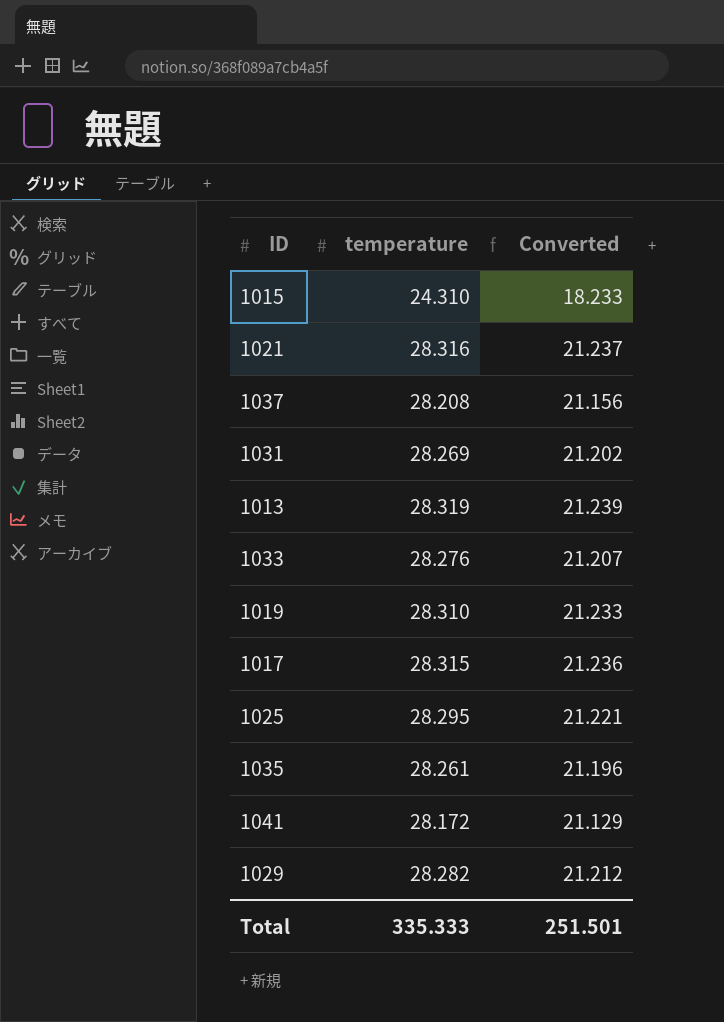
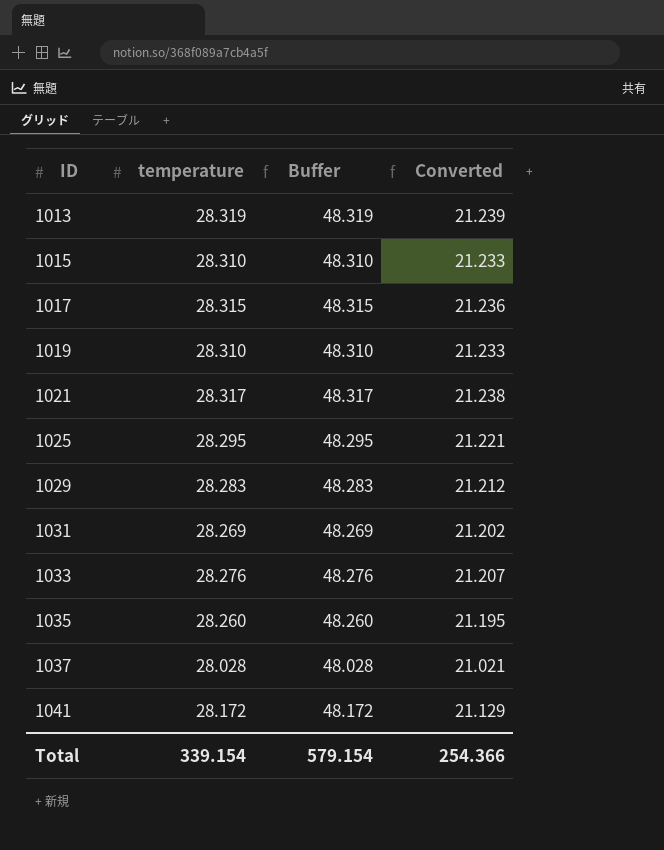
row order: none -> ID ascending
column Buffer | formula: none -> [temperature] + 20
1015 | temperature: 24.310 -> 28.310
1015 | Converted: 18.233 -> 21.233
1021 | temperature: 28.316 -> 28.317
1021 | Converted: 21.237 -> 21.238
1029 | temperature: 28.282 -> 28.283
1035 | temperature: 28.261 -> 28.260
1035 | Converted: 21.196 -> 21.195
1037 | temperature: 28.208 -> 28.028
1037 | Converted: 21.156 -> 21.021
Total | temperature: 335.333 -> 339.154
Total | Converted: 251.501 -> 254.366

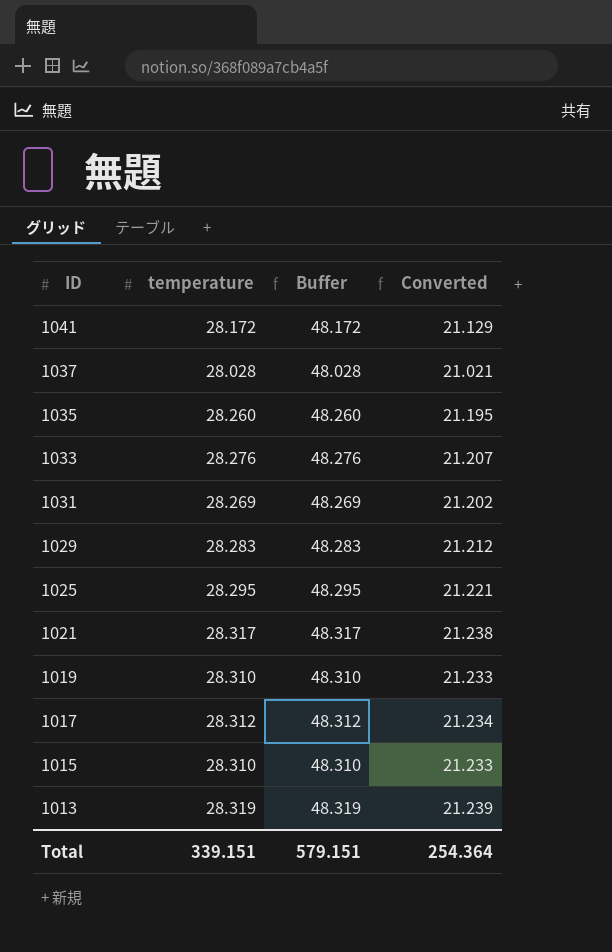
row order: ID ascending -> ID descending
1017 | temperature: 28.315 -> 28.312
1017 | Buffer: 48.315 -> 48.312
1017 | Converted: 21.236 -> 21.234
Total | temperature: 339.154 -> 339.151
Total | Buffer: 579.154 -> 579.151
Total | Converted: 254.366 -> 254.364

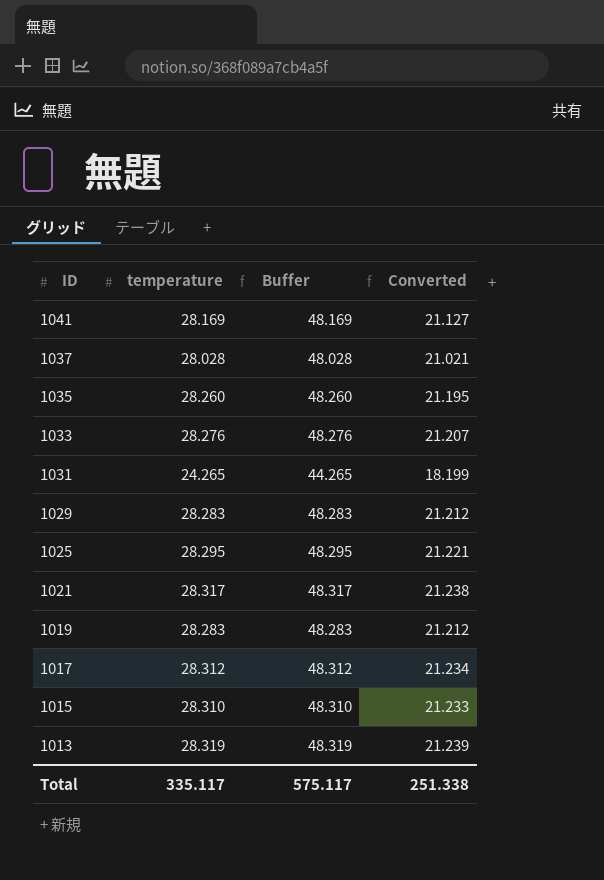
1041 | temperature: 28.172 -> 28.169
1041 | Buffer: 48.172 -> 48.169
1041 | Converted: 21.129 -> 21.127
1031 | temperature: 28.269 -> 24.265
1031 | Buffer: 48.269 -> 44.265
1031 | Converted: 21.202 -> 18.199
1019 | temperature: 28.310 -> 28.283
1019 | Buffer: 48.310 -> 48.283
1019 | Converted: 21.233 -> 21.212
Total | temperature: 339.151 -> 335.117
Total | Buffer: 579.151 -> 575.117
Total | Converted: 254.364 -> 251.338

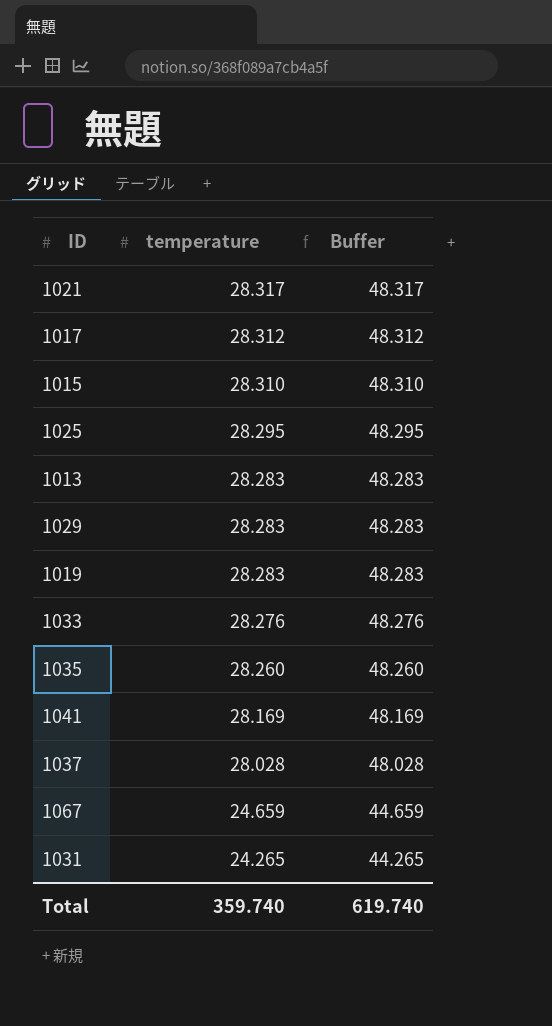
row order: ID descending -> temperature descending
column Converted | formula: [temperature] * 0.75 -> none
1013 | temperature: 28.319 -> 28.283
1013 | Buffer: 48.319 -> 48.283
row 1067: none -> 24.659 | 44.659
Total | temperature: 335.117 -> 359.740
Total | Buffer: 575.117 -> 619.740

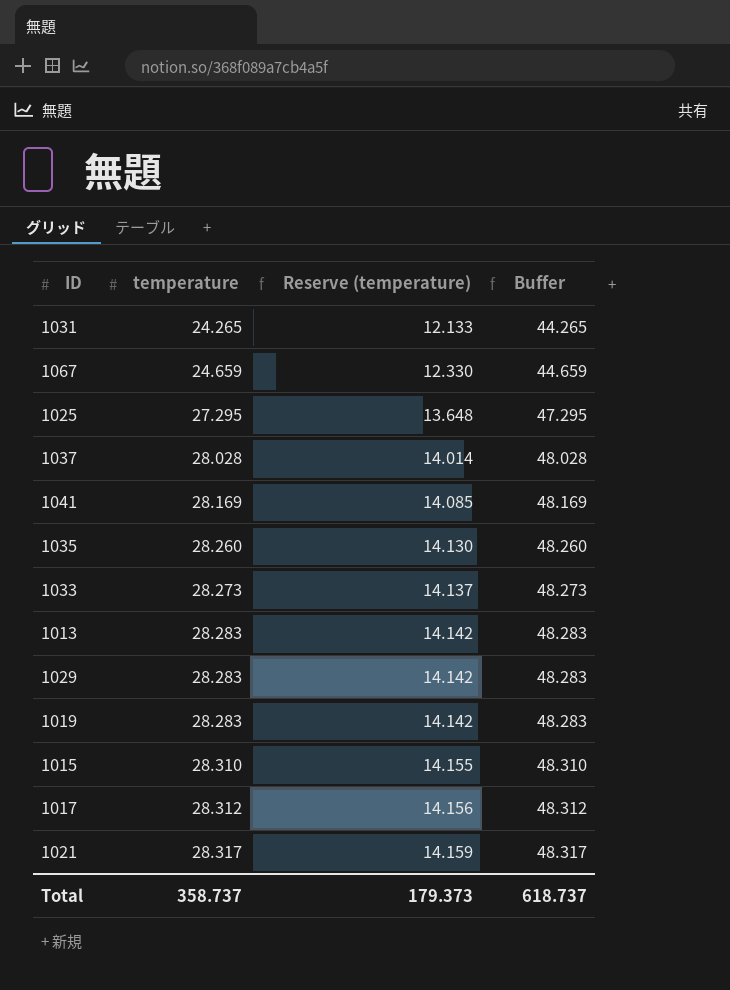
row order: temperature descending -> temperature ascending
column Reserve (temperature) | formula: none -> [temperature] * 0.5
1025 | temperature: 28.295 -> 27.295
1025 | Buffer: 48.295 -> 47.295
1033 | temperature: 28.276 -> 28.273
1033 | Buffer: 48.276 -> 48.273
Total | temperature: 359.740 -> 358.737
Total | Buffer: 619.740 -> 618.737

